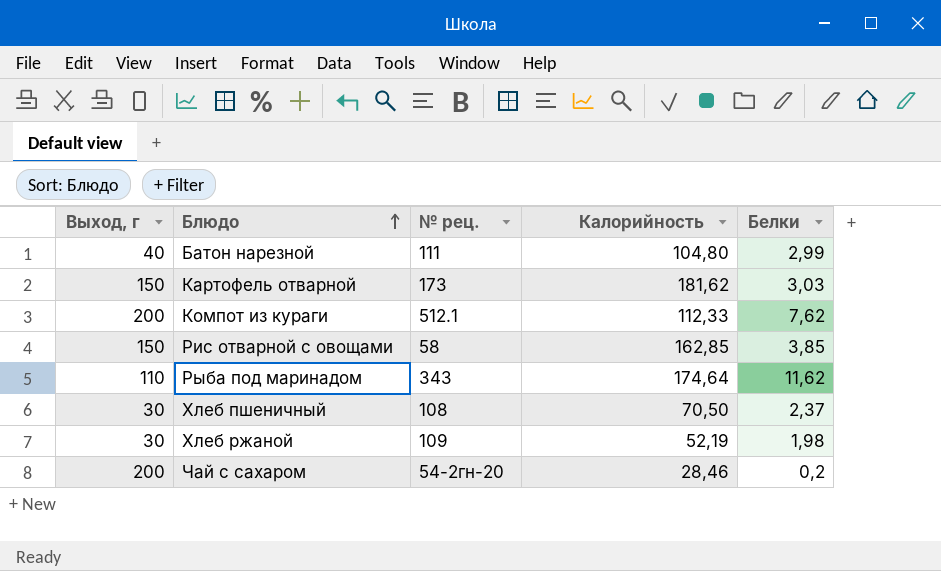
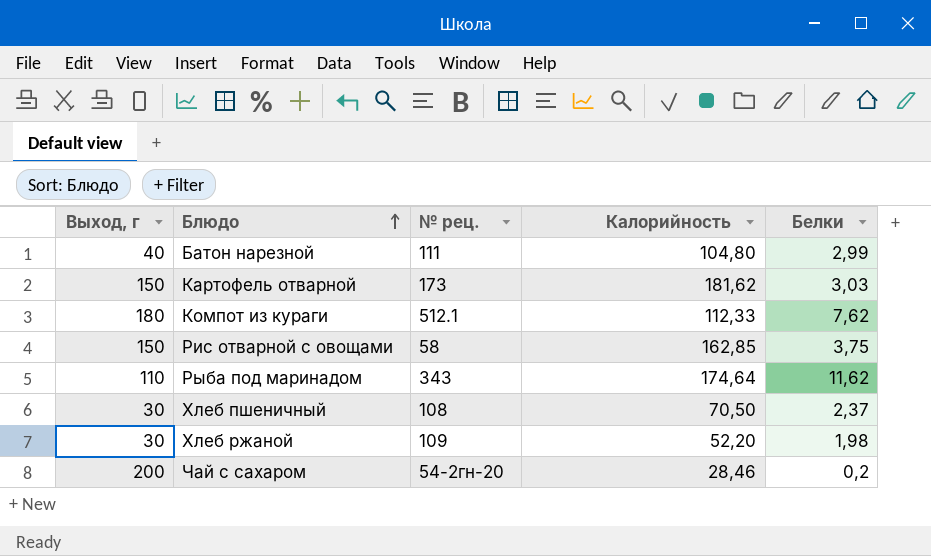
Компот из кураги | Выход, г: 200 -> 180
Рис отварной с овощами | Белки: 3,85 -> 3,75
Хлеб ржаной | Калорийность: 52,19 -> 52,20

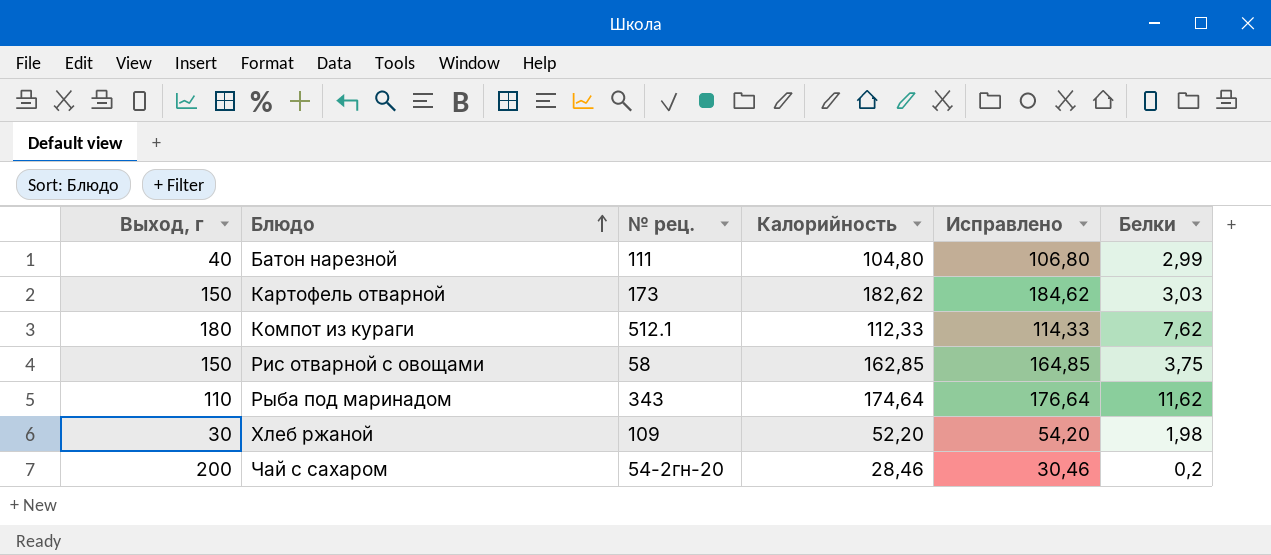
column Исправлено | formula: none -> [Калорийность] + 2
row Хлеб пшеничный: 30 | 108 | 70,50 | 2,37 -> none
Картофель отварной | Калорийность: 181,62 -> 182,62

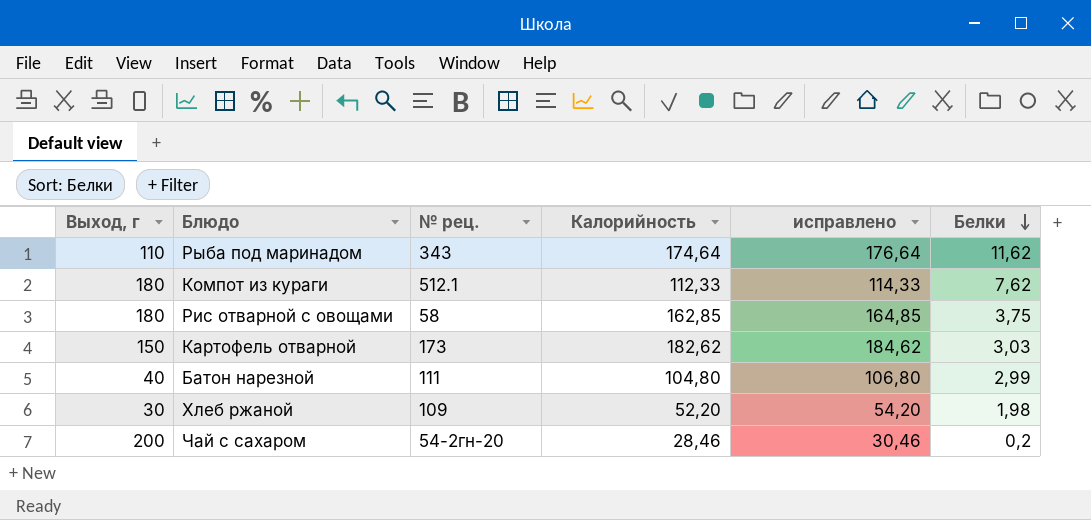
row order: Блюдо ascending -> Белки descending
column name: Исправлено -> исправлено
Рис отварной с овощами | Выход, г: 150 -> 180

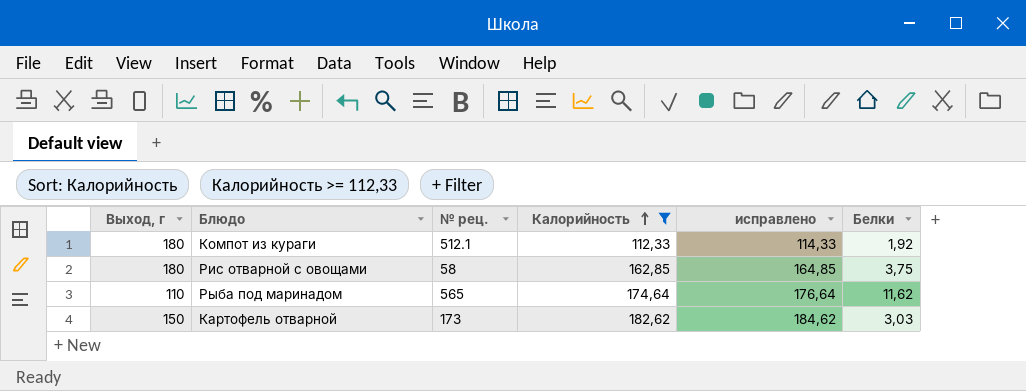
filter: none -> Калорийность >= 112,33
row order: Белки descending -> Калорийность ascending
Компот из кураги | Белки: 7,62 -> 1,92
Рыба под маринадом | № рец.: 343 -> 565

